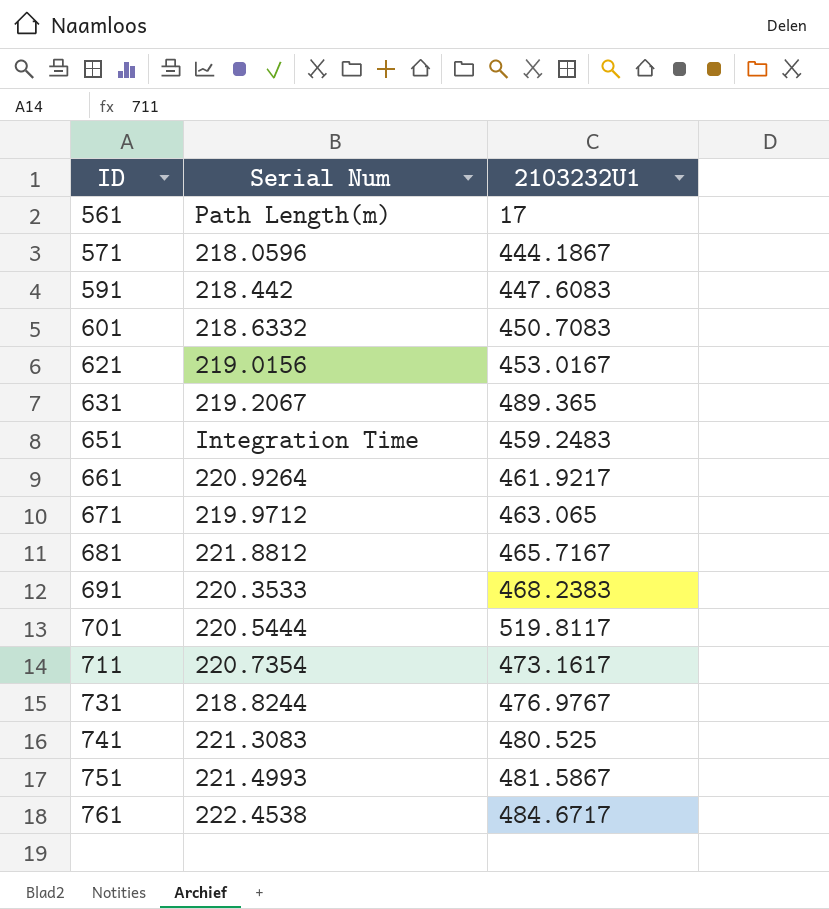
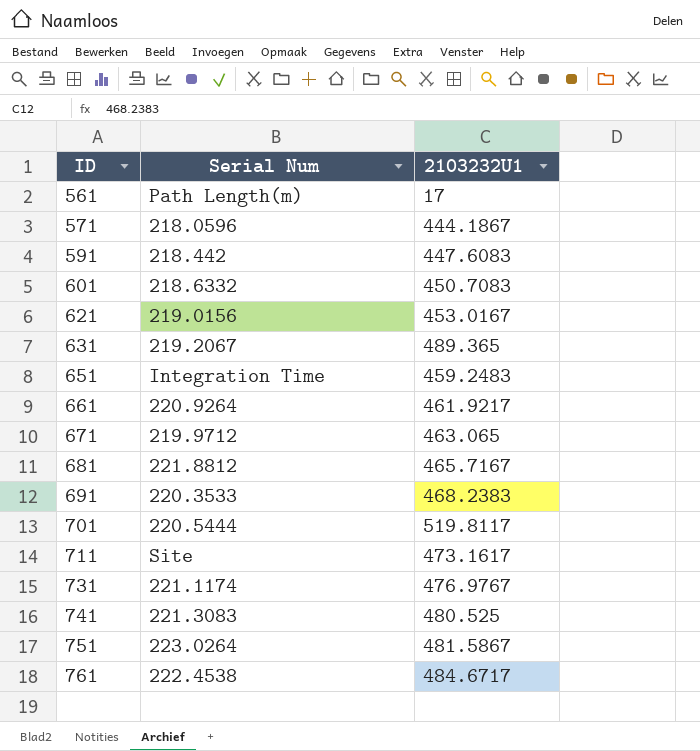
711 | Serial Num: 220.7354 -> Site
731 | Serial Num: 218.8244 -> 221.1174
751 | Serial Num: 221.4993 -> 223.0264

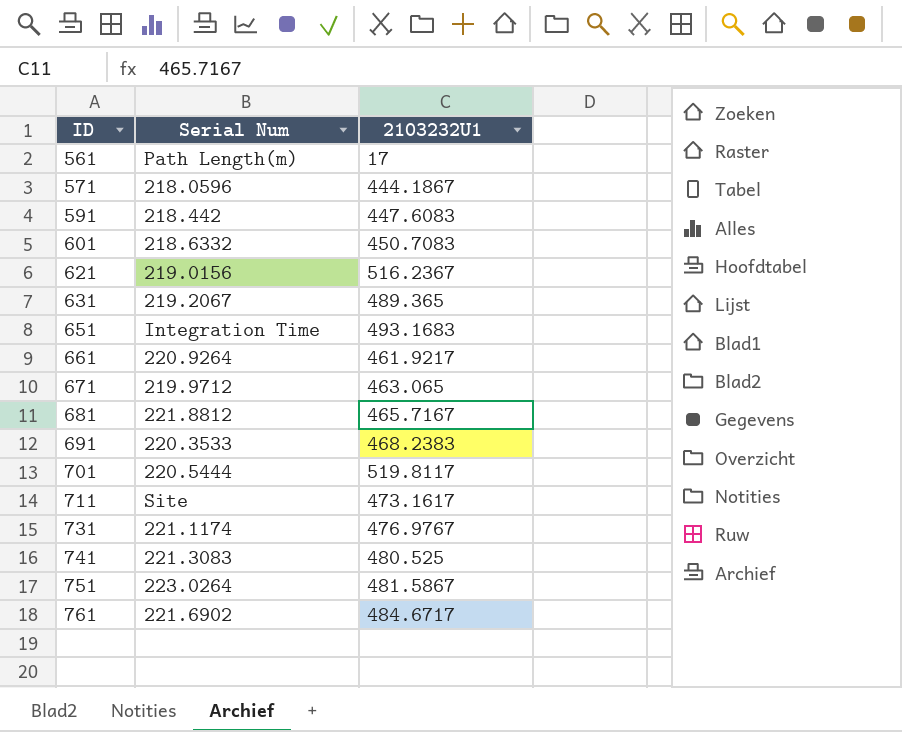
621 | 2103232U1: 453.0167 -> 516.2367
651 | 2103232U1: 459.2483 -> 493.1683
761 | Serial Num: 222.4538 -> 221.6902

